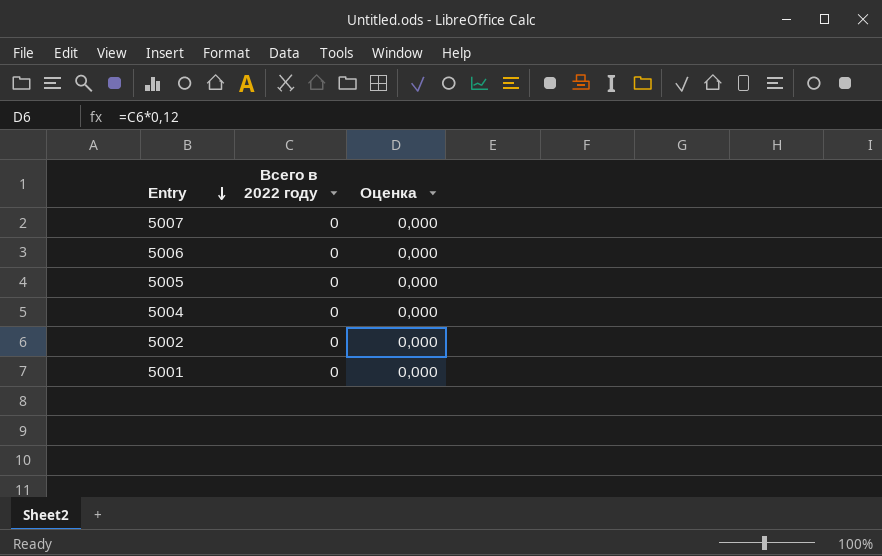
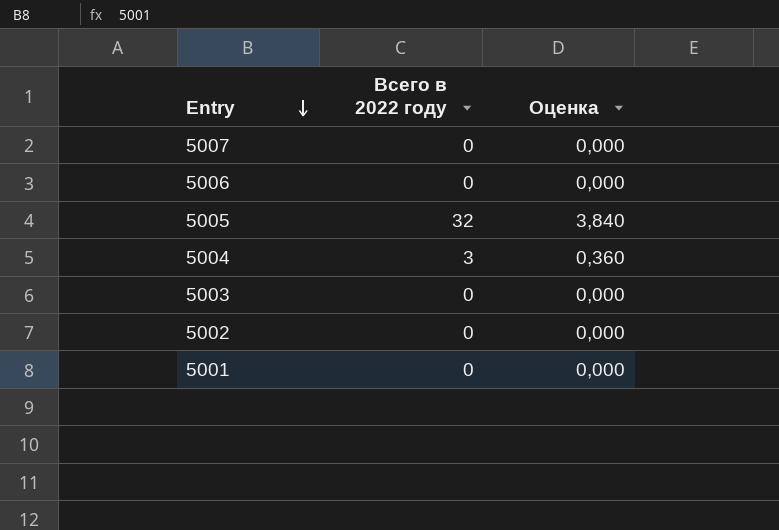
5005 | Всего в 2022 году: 0 -> 32
5005 | Оценка: 0,000 -> 3,840
5004 | Всего в 2022 году: 0 -> 3
5004 | Оценка: 0,000 -> 0,360
row 5003: none -> 0 | 0,000

